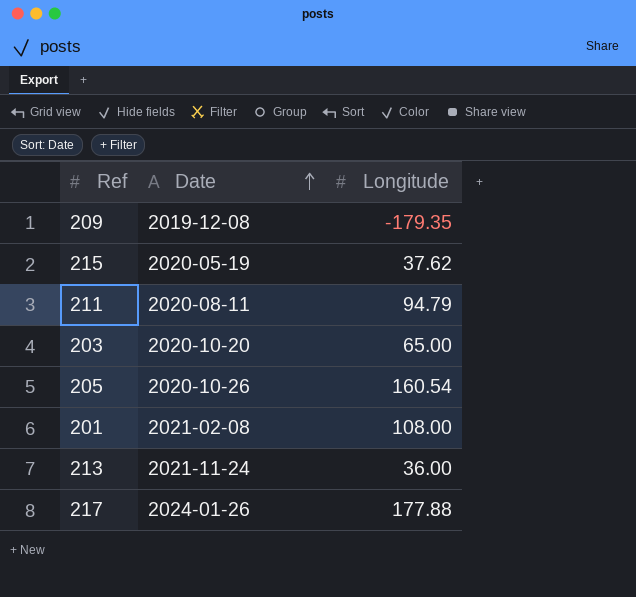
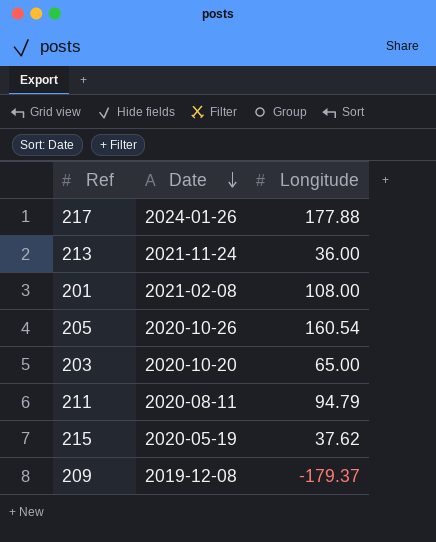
row order: Date ascending -> Date descending
209 | Longitude: -179.35 -> -179.37

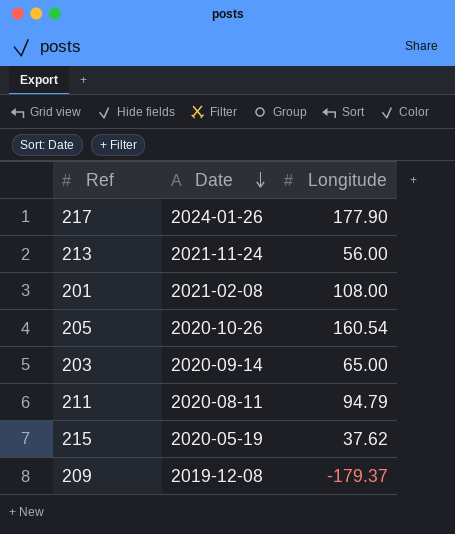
217 | Longitude: 177.88 -> 177.90
213 | Longitude: 36.00 -> 56.00
203 | Date: 2020-10-20 -> 2020-09-14

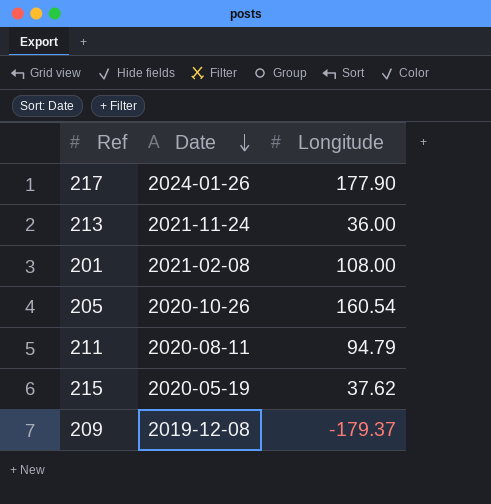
row 203: 2020-09-14 | 65.00 -> none
213 | Longitude: 56.00 -> 36.00

